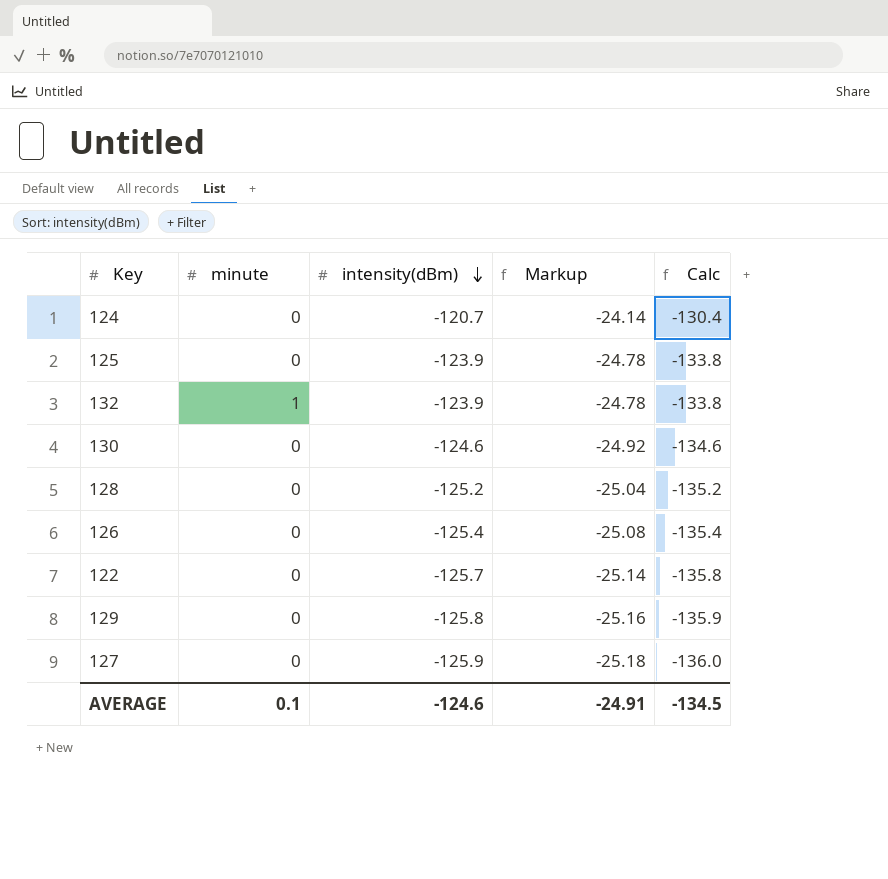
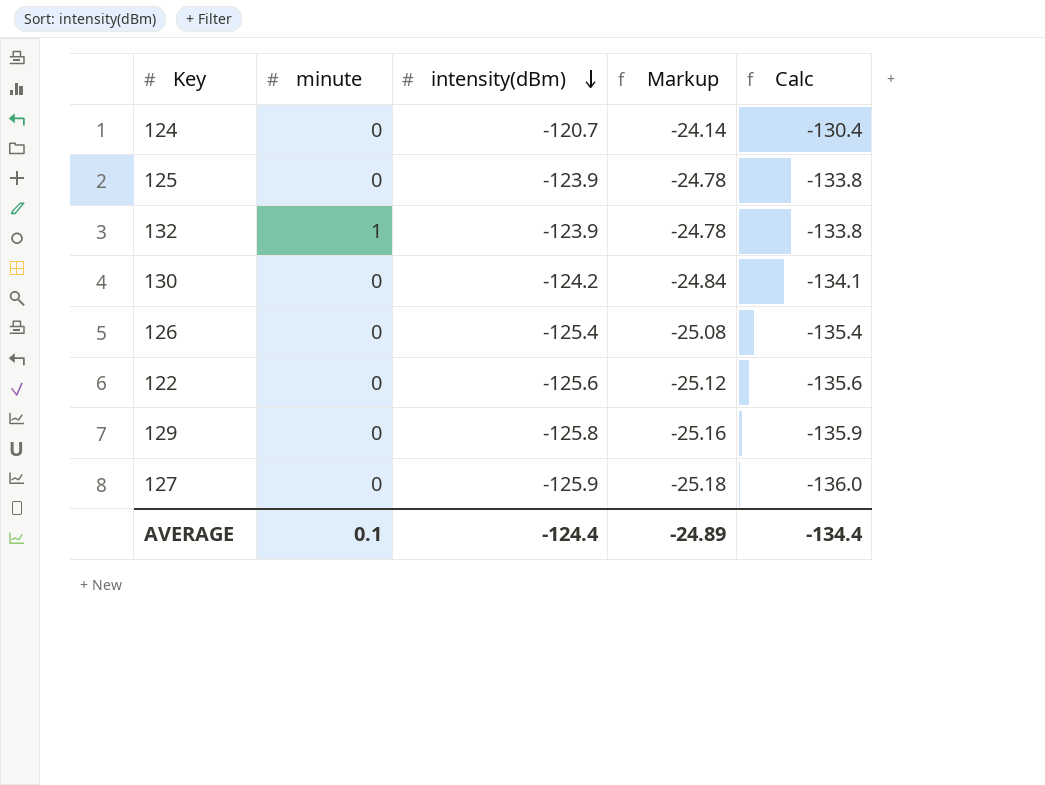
row 128: 0 | -125.2 | -25.04 | -135.2 -> none
130 | intensity(dBm): -124.6 -> -124.2
130 | Markup: -24.92 -> -24.84
130 | Calc: -134.6 -> -134.1
122 | intensity(dBm): -125.7 -> -125.6
122 | Markup: -25.14 -> -25.12
122 | Calc: -135.8 -> -135.6
AVERAGE | intensity(dBm): -124.6 -> -124.4
AVERAGE | Markup: -24.91 -> -24.89
AVERAGE | Calc: -134.5 -> -134.4

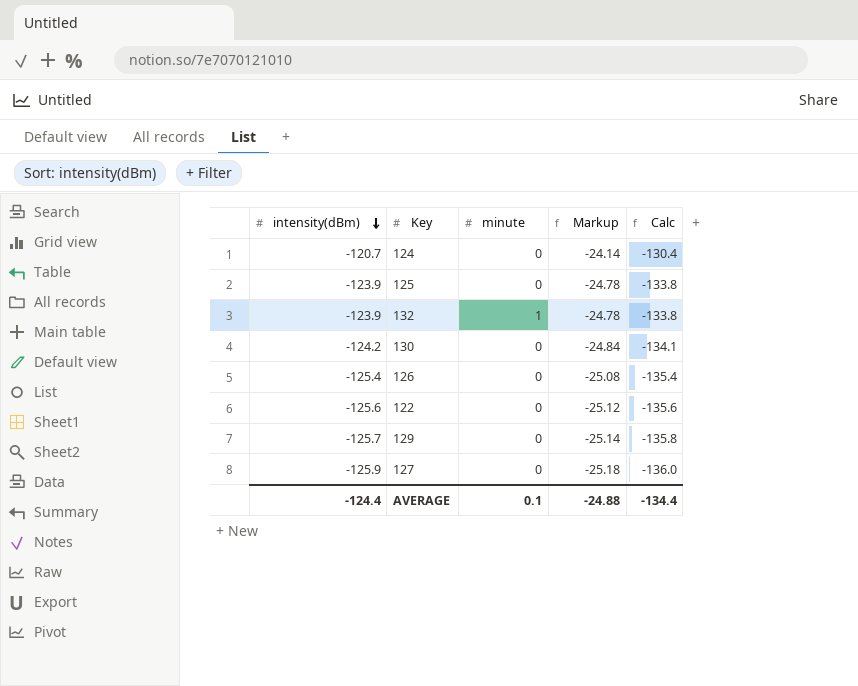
column intensity(dBm) | position: 3 -> 1
129 | intensity(dBm): -125.8 -> -125.7
129 | Markup: -25.16 -> -25.14
129 | Calc: -135.9 -> -135.8
AVERAGE | Markup: -24.89 -> -24.88

